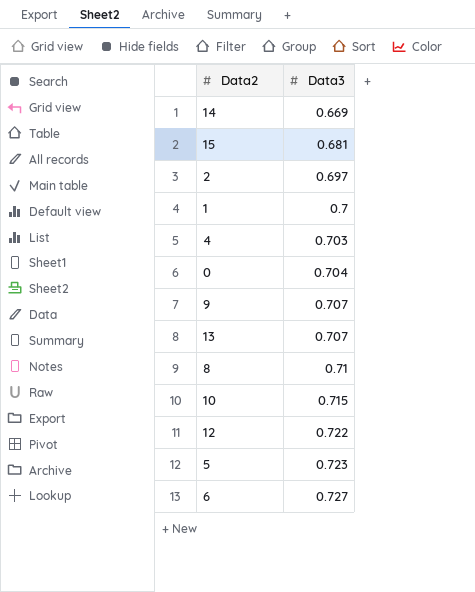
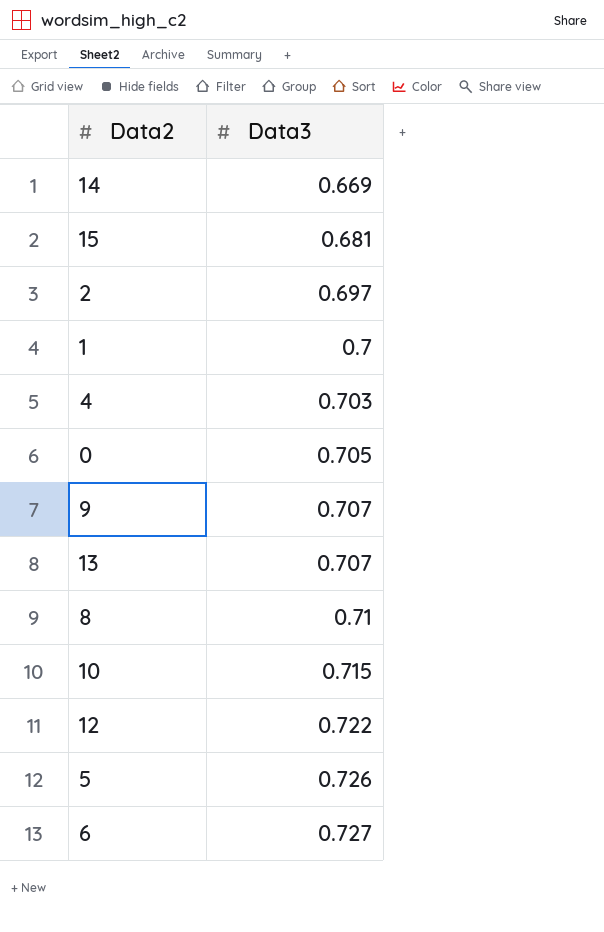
0 | Data3: 0.704 -> 0.705
5 | Data3: 0.723 -> 0.726

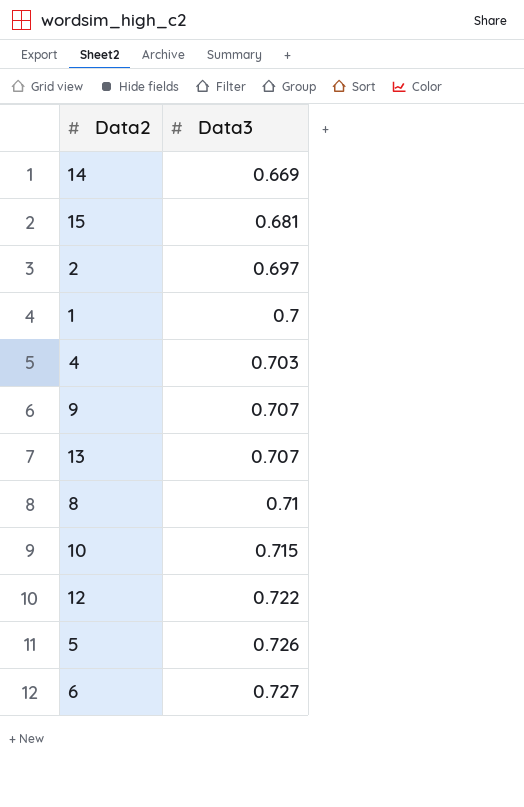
row 0: 0.705 -> none

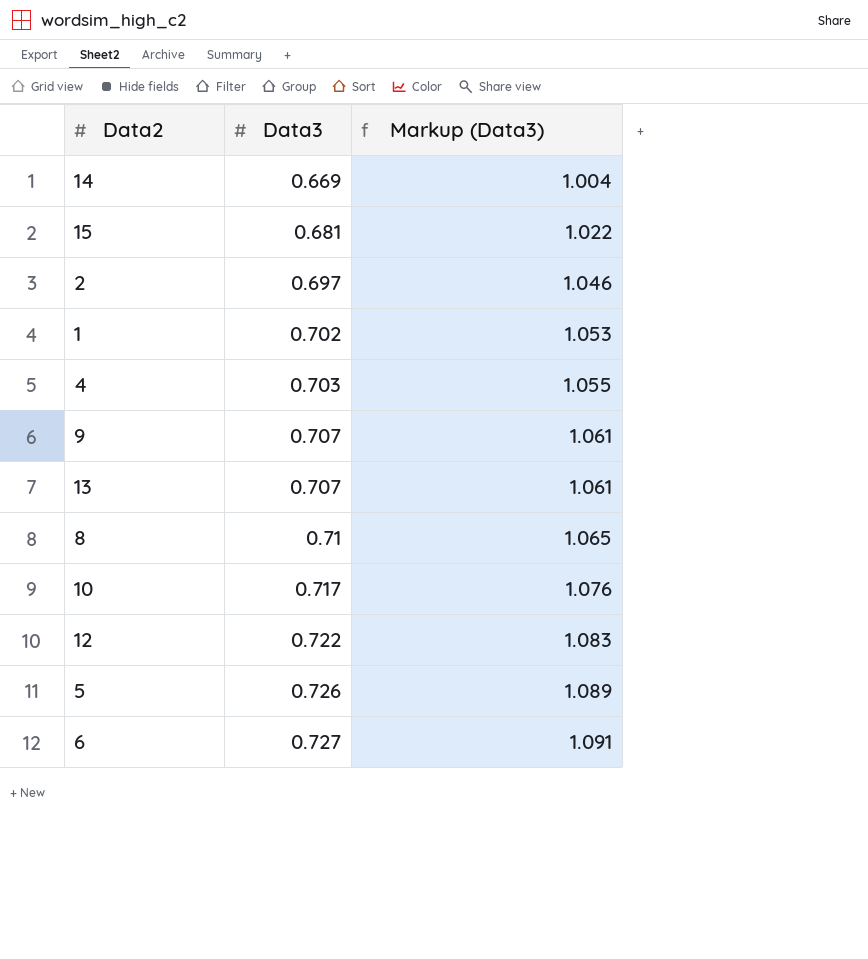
column Markup (Data3) | formula: none -> [Data3] * 1.5
1 | Data3: 0.7 -> 0.702
10 | Data3: 0.715 -> 0.717

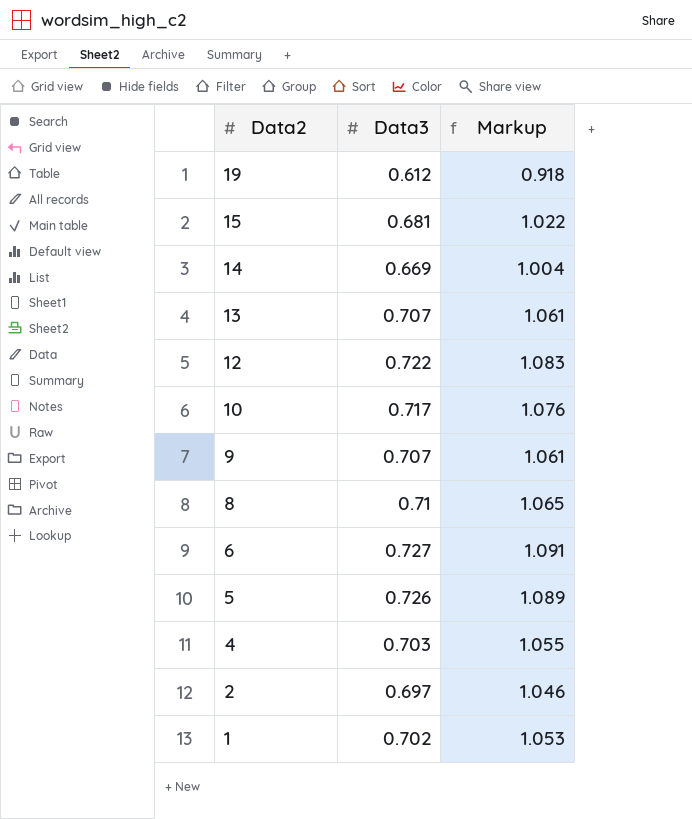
row order: Data3 ascending -> Data2 descending
column name: Markup (Data3) -> Markup
row 19: none -> 0.612 | 0.918

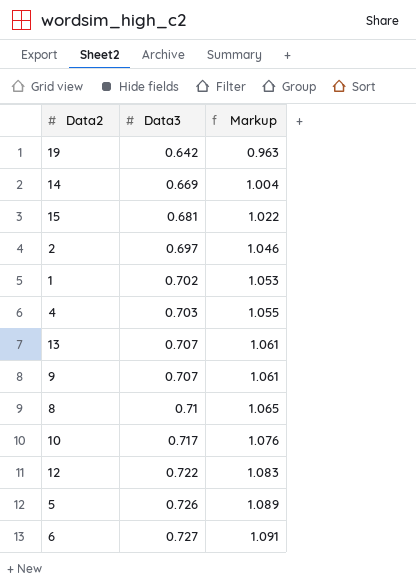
row order: Data2 descending -> Data3 ascending
19 | Data3: 0.612 -> 0.642
19 | Markup: 0.918 -> 0.963

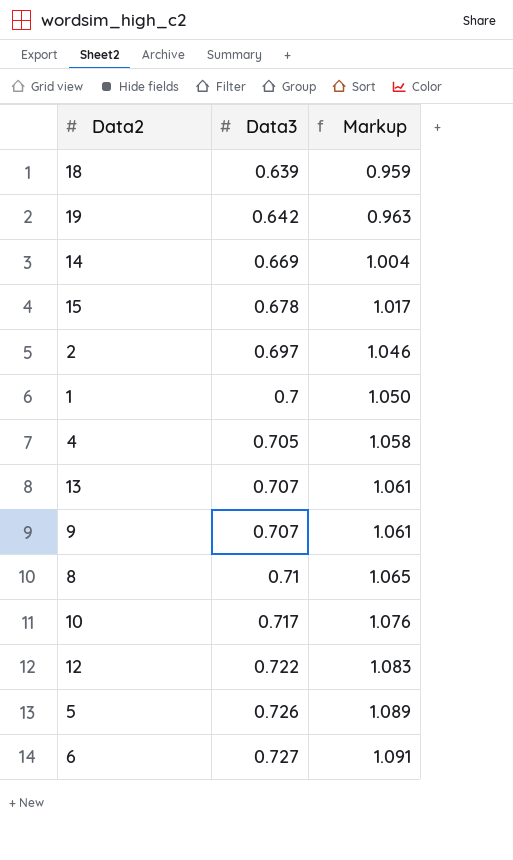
row 18: none -> 0.639 | 0.959
15 | Data3: 0.681 -> 0.678
15 | Markup: 1.022 -> 1.017
1 | Data3: 0.702 -> 0.7
1 | Markup: 1.053 -> 1.050
4 | Data3: 0.703 -> 0.705
4 | Markup: 1.055 -> 1.058

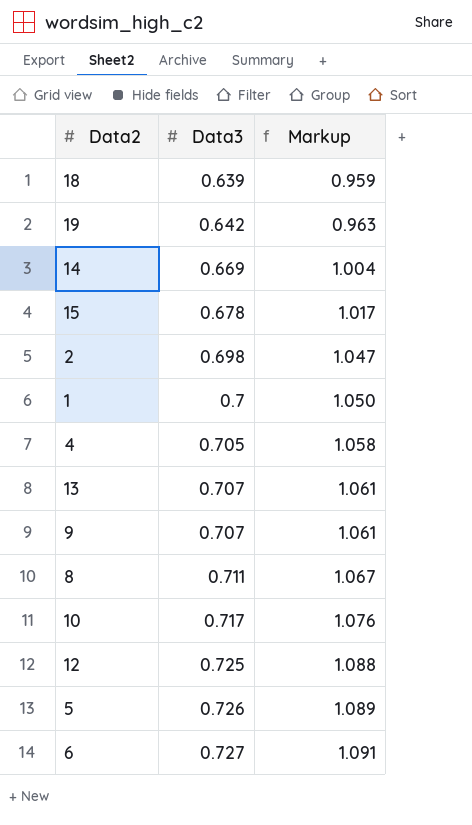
2 | Data3: 0.697 -> 0.698
2 | Markup: 1.046 -> 1.047
8 | Data3: 0.71 -> 0.711
8 | Markup: 1.065 -> 1.067
12 | Data3: 0.722 -> 0.725
12 | Markup: 1.083 -> 1.088

